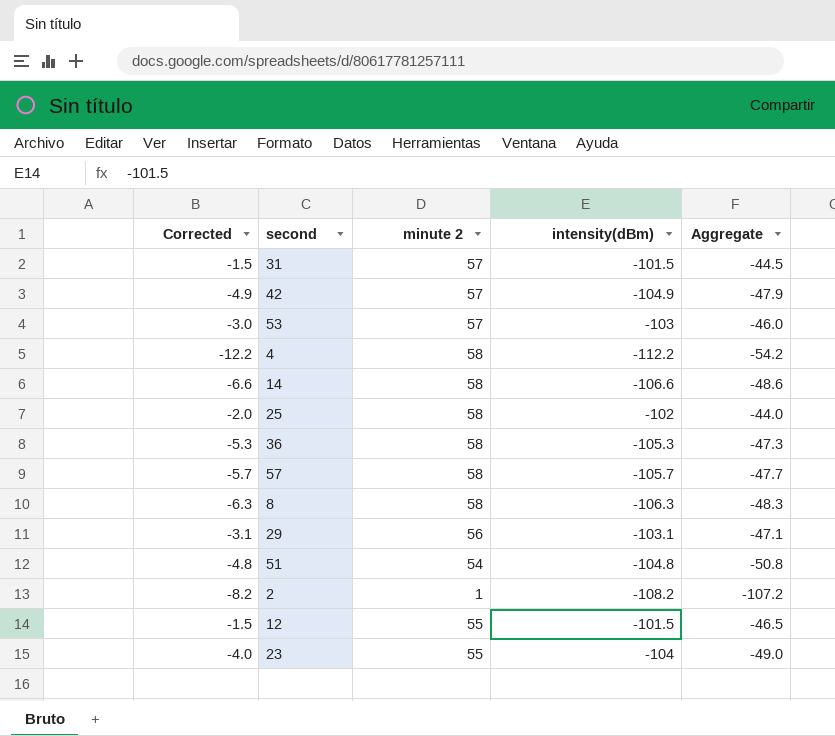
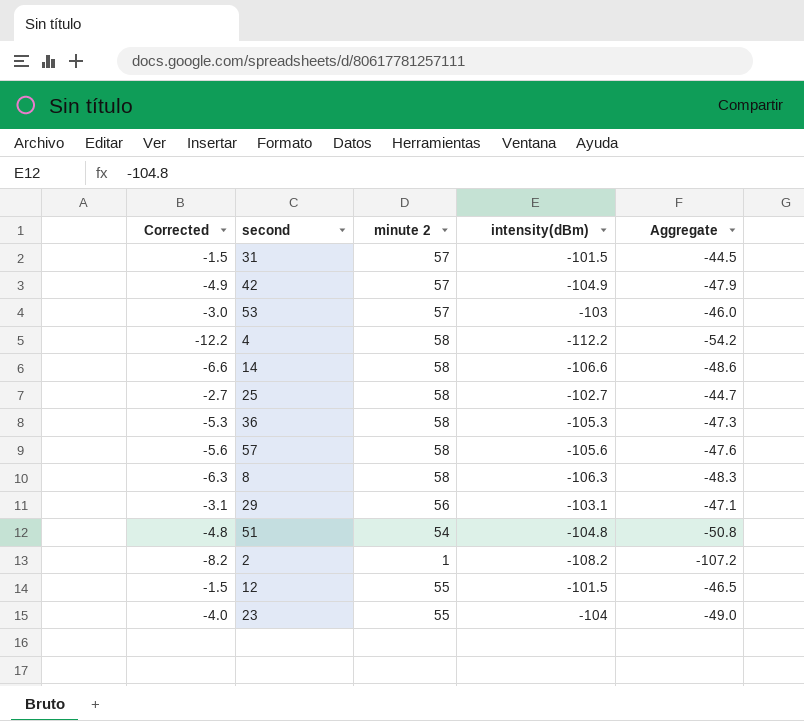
25 | Corrected: -2.0 -> -2.7
25 | intensity(dBm): -102 -> -102.7
25 | Aggregate: -44.0 -> -44.7
57 | Corrected: -5.7 -> -5.6
57 | intensity(dBm): -105.7 -> -105.6
57 | Aggregate: -47.7 -> -47.6

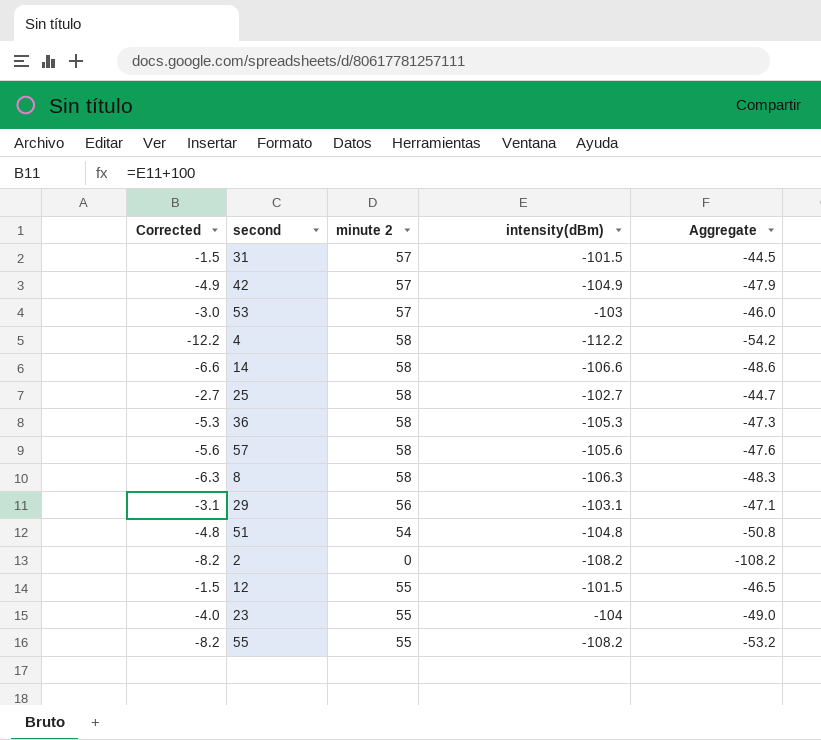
2 | minute 2: 1 -> 0
2 | Aggregate: -107.2 -> -108.2
row 55: none -> -8.2 | 55 | -108.2 | -53.2

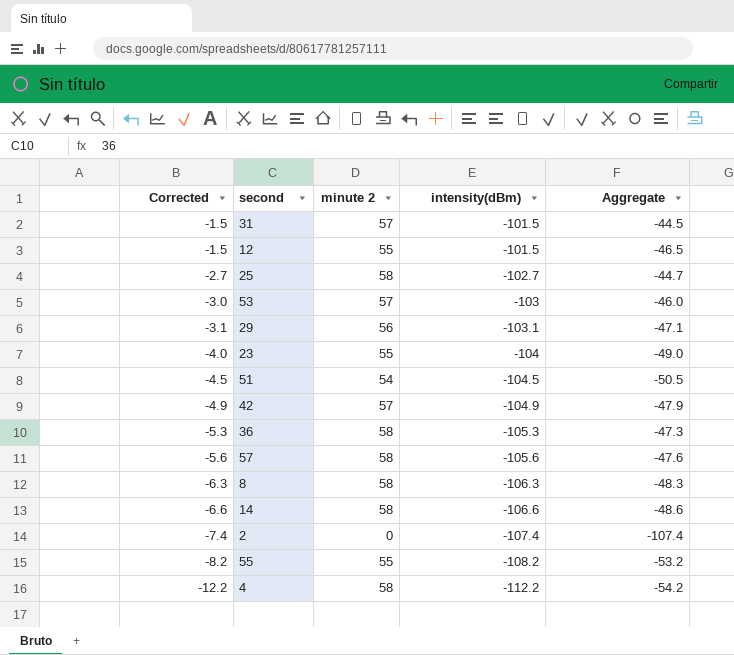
row order: none -> Corrected descending
51 | Corrected: -4.8 -> -4.5
51 | intensity(dBm): -104.8 -> -104.5
51 | Aggregate: -50.8 -> -50.5
2 | Corrected: -8.2 -> -7.4
2 | intensity(dBm): -108.2 -> -107.4
2 | Aggregate: -108.2 -> -107.4

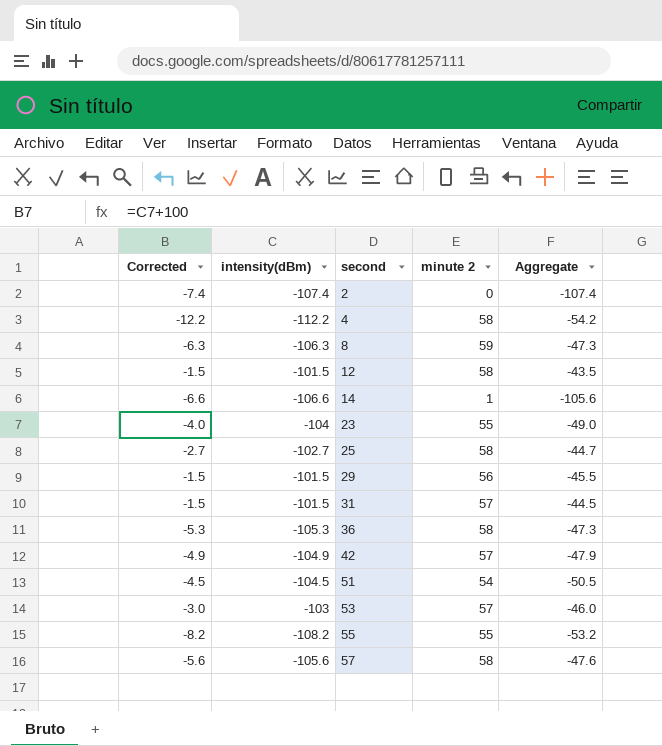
row order: Corrected descending -> second ascending
column intensity(dBm) | position: 4 -> 2
8 | minute 2: 58 -> 59
8 | Aggregate: -48.3 -> -47.3
12 | minute 2: 55 -> 58
12 | Aggregate: -46.5 -> -43.5
14 | minute 2: 58 -> 1
14 | Aggregate: -48.6 -> -105.6
29 | Corrected: -3.1 -> -1.5
29 | intensity(dBm): -103.1 -> -101.5
29 | Aggregate: -47.1 -> -45.5

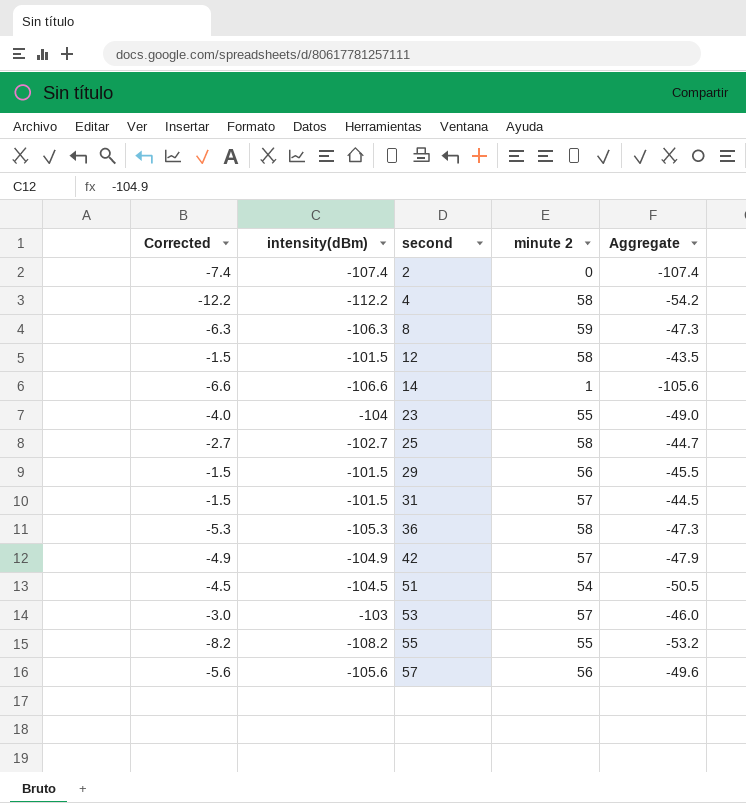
57 | minute 2: 58 -> 56
57 | Aggregate: -47.6 -> -49.6

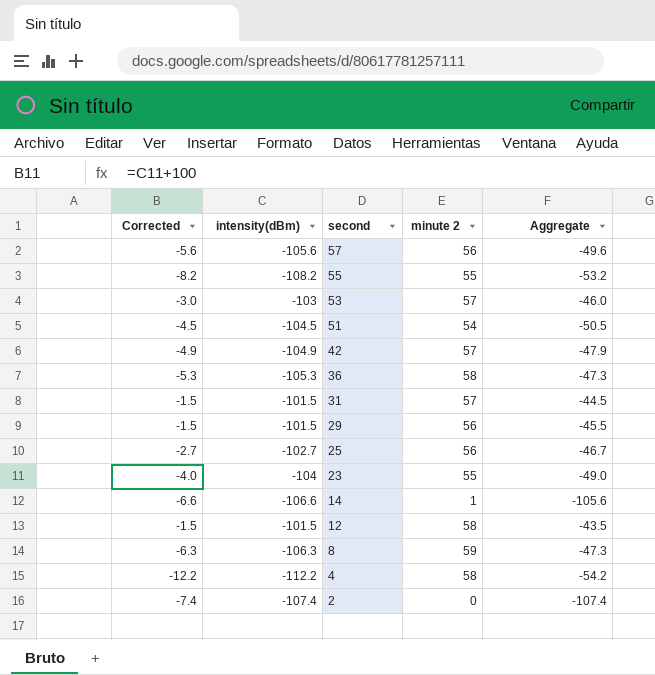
row order: second ascending -> second descending
25 | minute 2: 58 -> 56
25 | Aggregate: -44.7 -> -46.7

